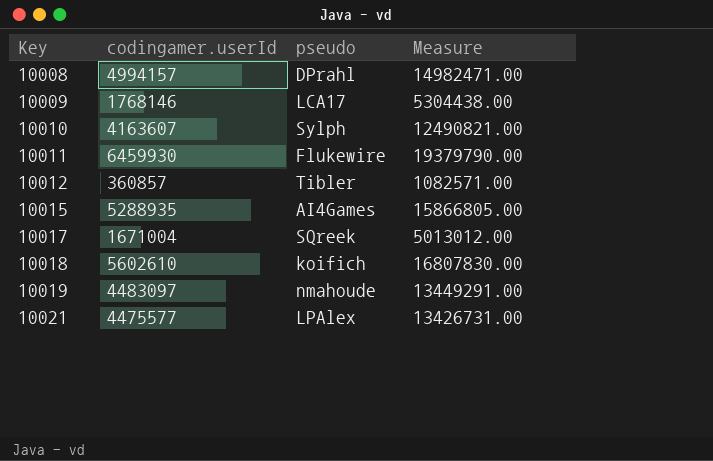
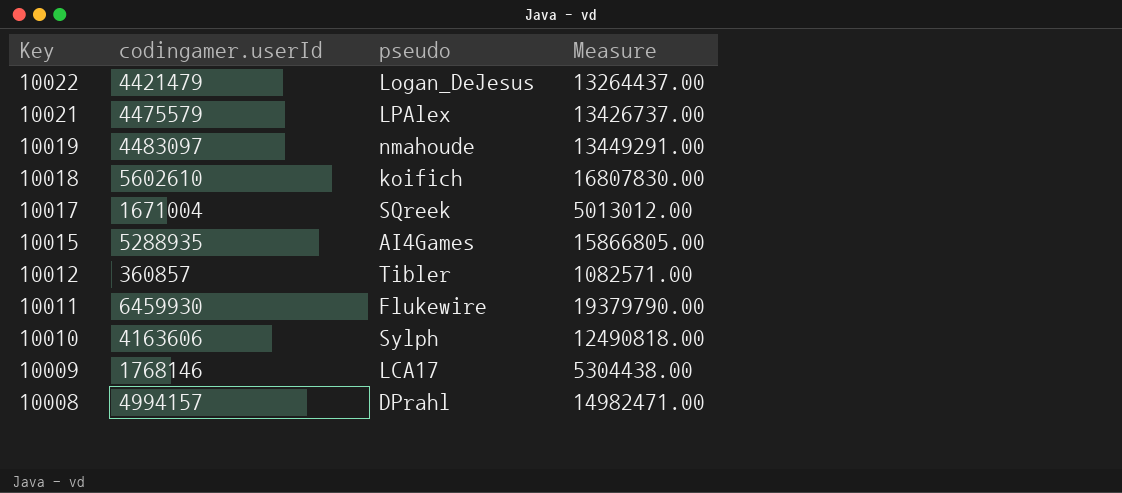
row order: Key ascending -> Key descending
row 10022: none -> 4421479 | Logan_DeJesus | 13264437.00
10021 | codingamer.userId: 4475577 -> 4475579
10021 | Measure: 13426731.00 -> 13426737.00
10010 | codingamer.userId: 4163607 -> 4163606
10010 | Measure: 12490821.00 -> 12490818.00

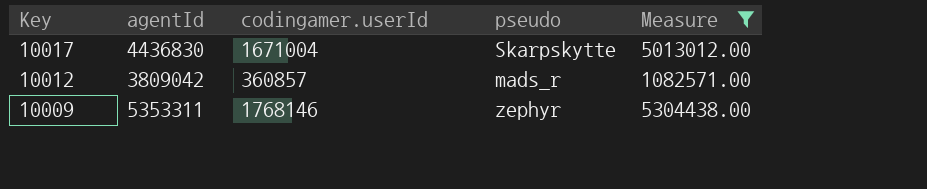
filter: none -> Measure <= 5304438.00
column agentId | position: none -> 2
10017 | pseudo: SQreek -> Skarpskytte
10012 | pseudo: Tibler -> mads_r
10009 | pseudo: LCA17 -> zephyr

